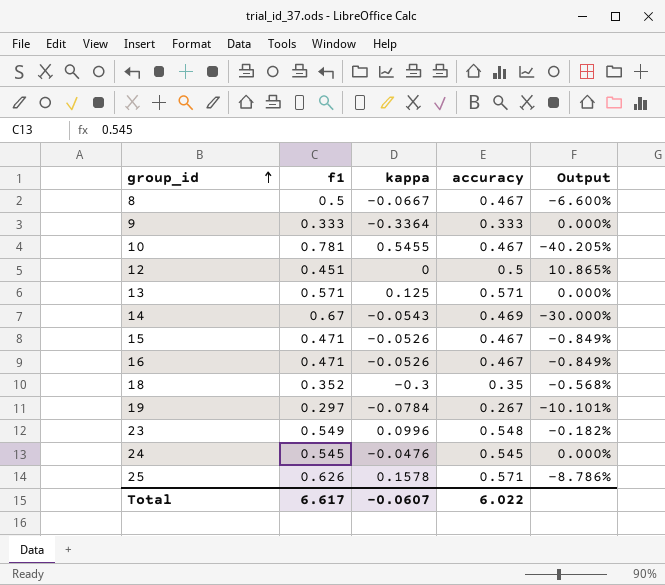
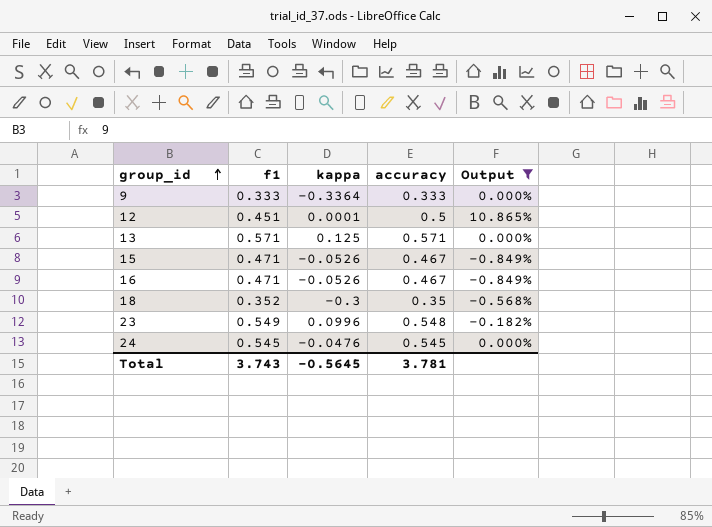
filter: none -> Output >= -0.849%
12 | kappa: 0 -> 0.0001
Total | f1: 6.617 -> 3.743
Total | kappa: -0.0607 -> -0.5645
Total | accuracy: 6.022 -> 3.781

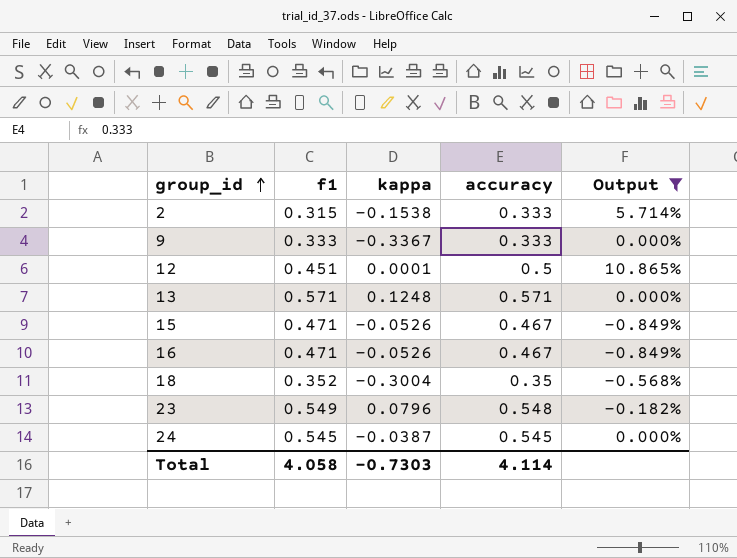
row 2: none -> 0.315 | -0.1538 | 0.333 | 5.714%
9 | kappa: -0.3364 -> -0.3367
13 | kappa: 0.125 -> 0.1248
18 | kappa: -0.3 -> -0.3004
23 | kappa: 0.0996 -> 0.0796
24 | kappa: -0.0476 -> -0.0387
Total | f1: 3.743 -> 4.058
Total | kappa: -0.5645 -> -0.7303
Total | accuracy: 3.781 -> 4.114

